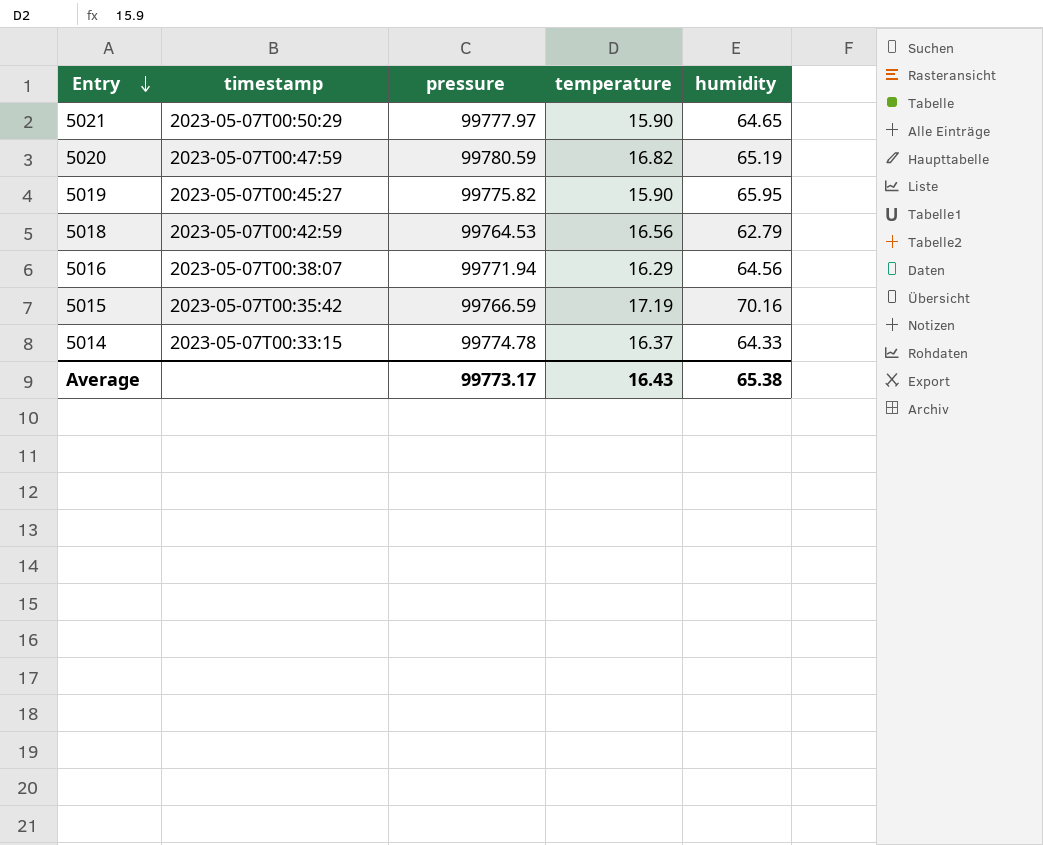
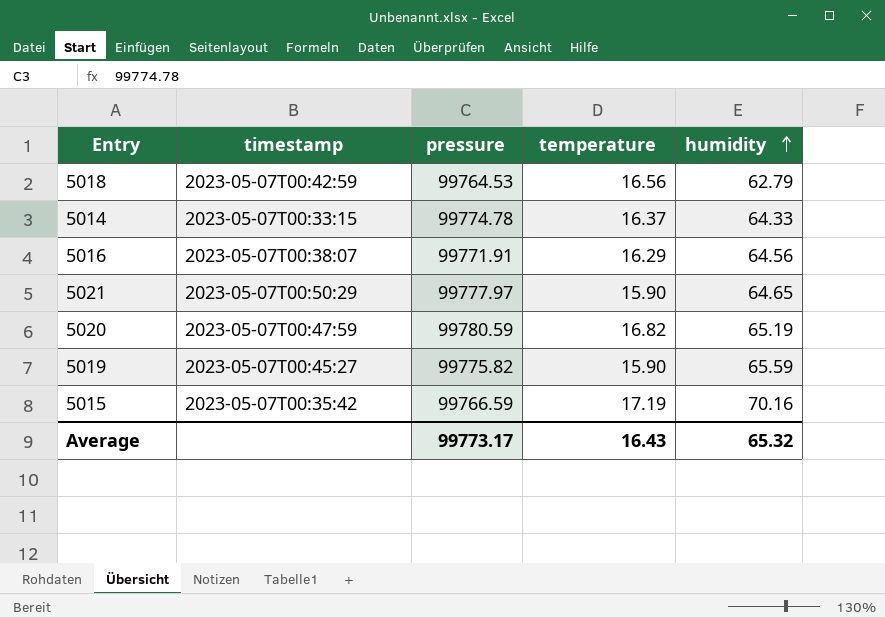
row order: Entry descending -> humidity ascending
5016 | pressure: 99771.94 -> 99771.91
5019 | humidity: 65.95 -> 65.59
Average | humidity: 65.38 -> 65.32

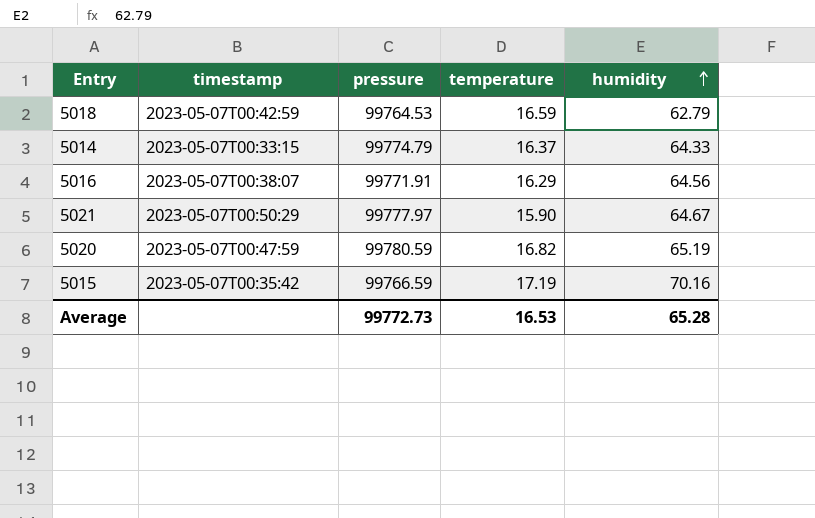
row 5019: 2023-05-07T00:45:27 | 99775.82 | 15.90 | 65.59 -> none
5018 | temperature: 16.56 -> 16.59
5014 | pressure: 99774.78 -> 99774.79
5021 | humidity: 64.65 -> 64.67
Average | pressure: 99773.17 -> 99772.73
Average | temperature: 16.43 -> 16.53
Average | humidity: 65.32 -> 65.28

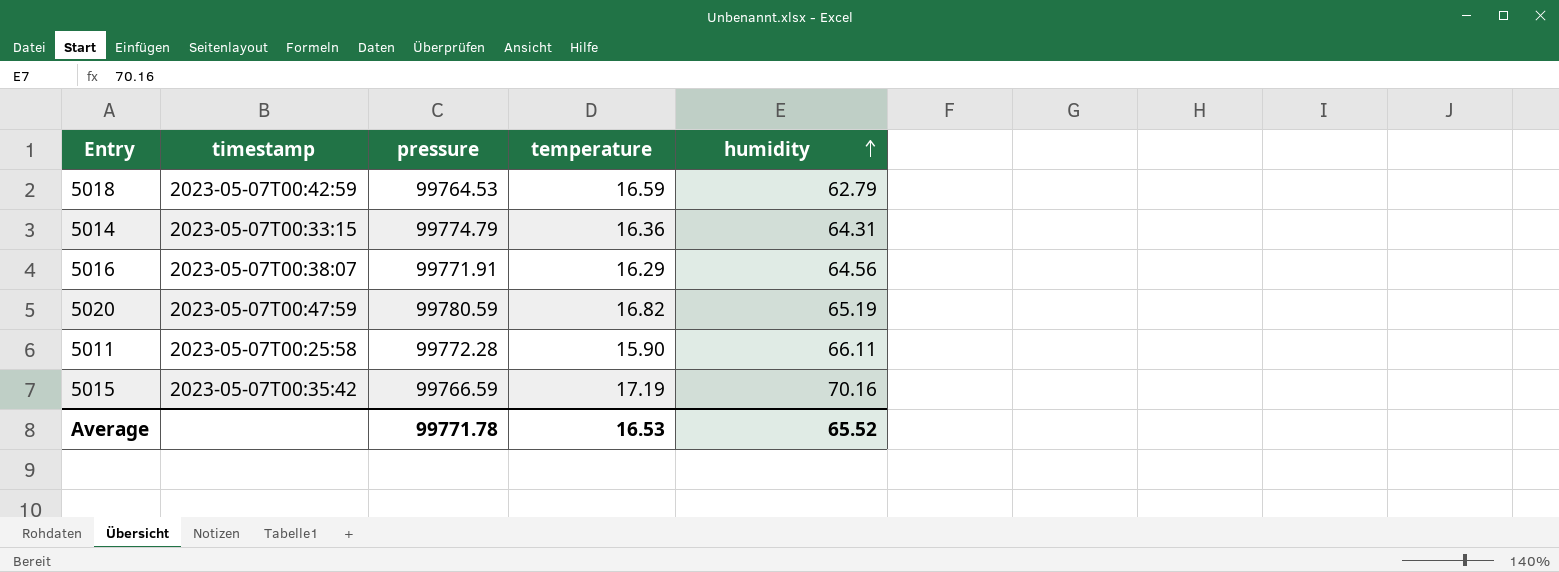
row 5021: 2023-05-07T00:50:29 | 99777.97 | 15.90 | 64.67 -> none
5014 | temperature: 16.37 -> 16.36
5014 | humidity: 64.33 -> 64.31
row 5011: none -> 2023-05-07T00:25:58 | 99772.28 | 15.90 | 66.11
Average | pressure: 99772.73 -> 99771.78
Average | humidity: 65.28 -> 65.52

